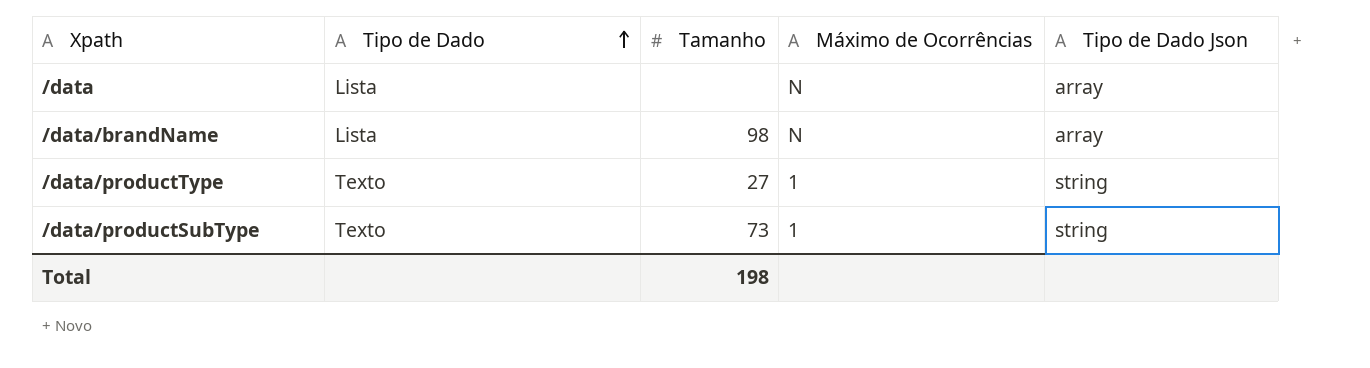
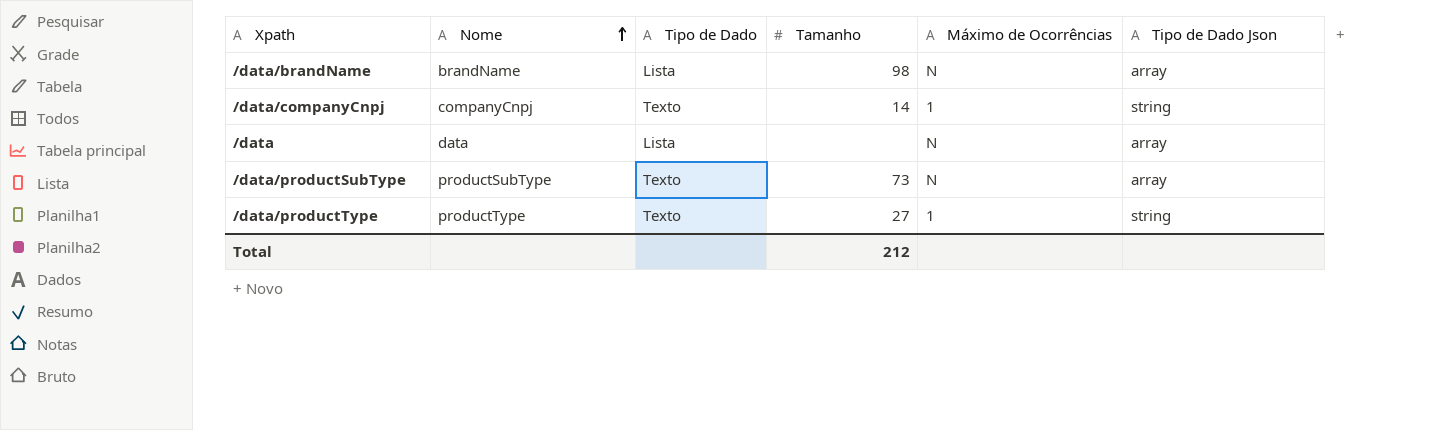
row order: Tipo de Dado ascending -> Nome ascending
column Nome | position: none -> 2
row /data/companyCnpj: none -> companyCnpj | Texto | 14 | 1 | string
/data/productSubType | Máximo de Ocorrências: 1 -> N
/data/productSubType | Tipo de Dado Json: string -> array
Total | Tamanho: 198 -> 212

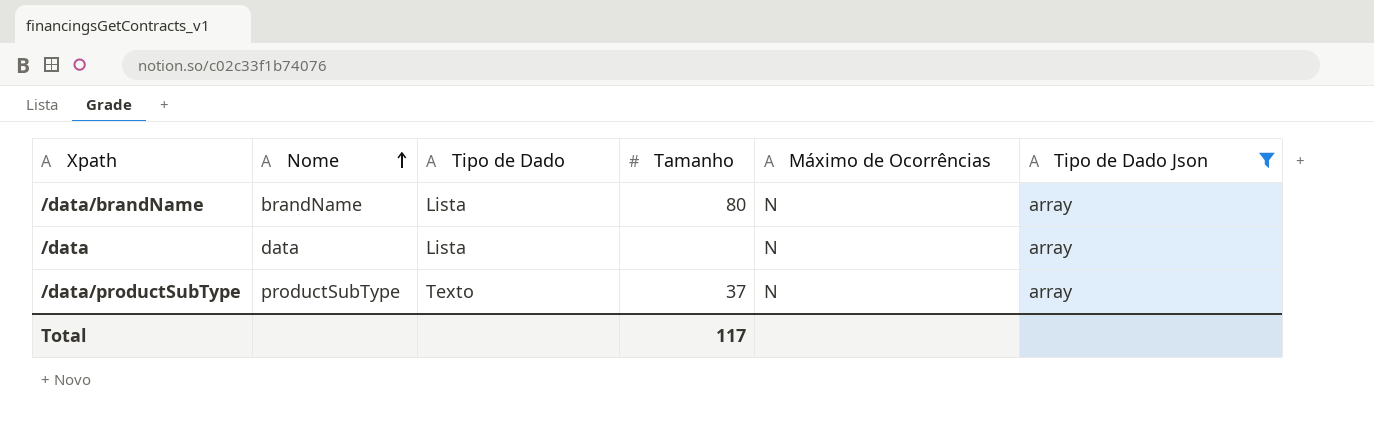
filter: none -> Tipo de Dado Json = array
/data/brandName | Tamanho: 98 -> 80
/data/productSubType | Tamanho: 73 -> 37
Total | Tamanho: 212 -> 117

